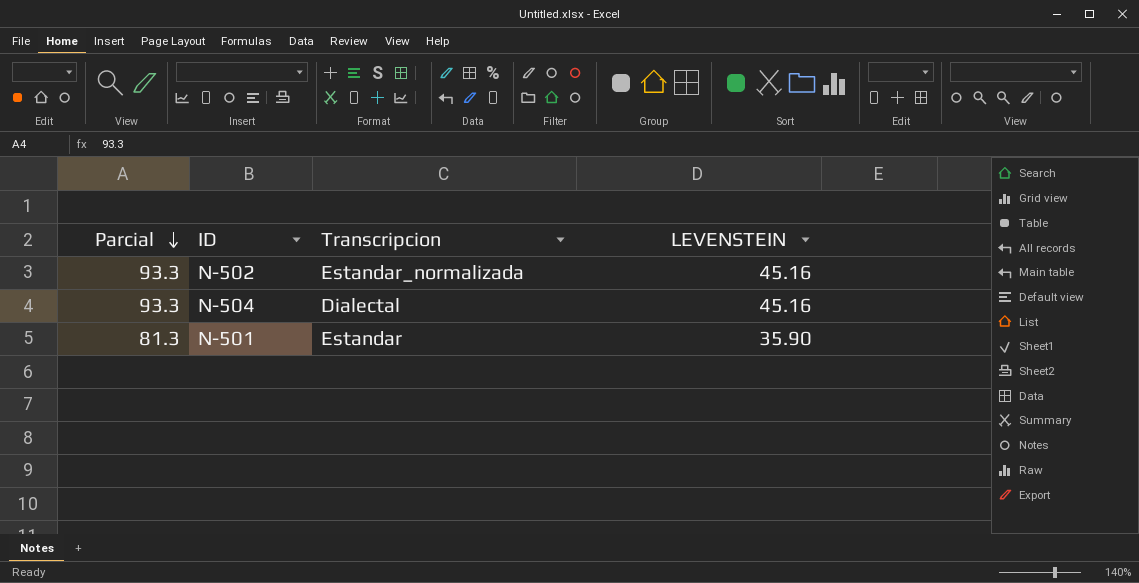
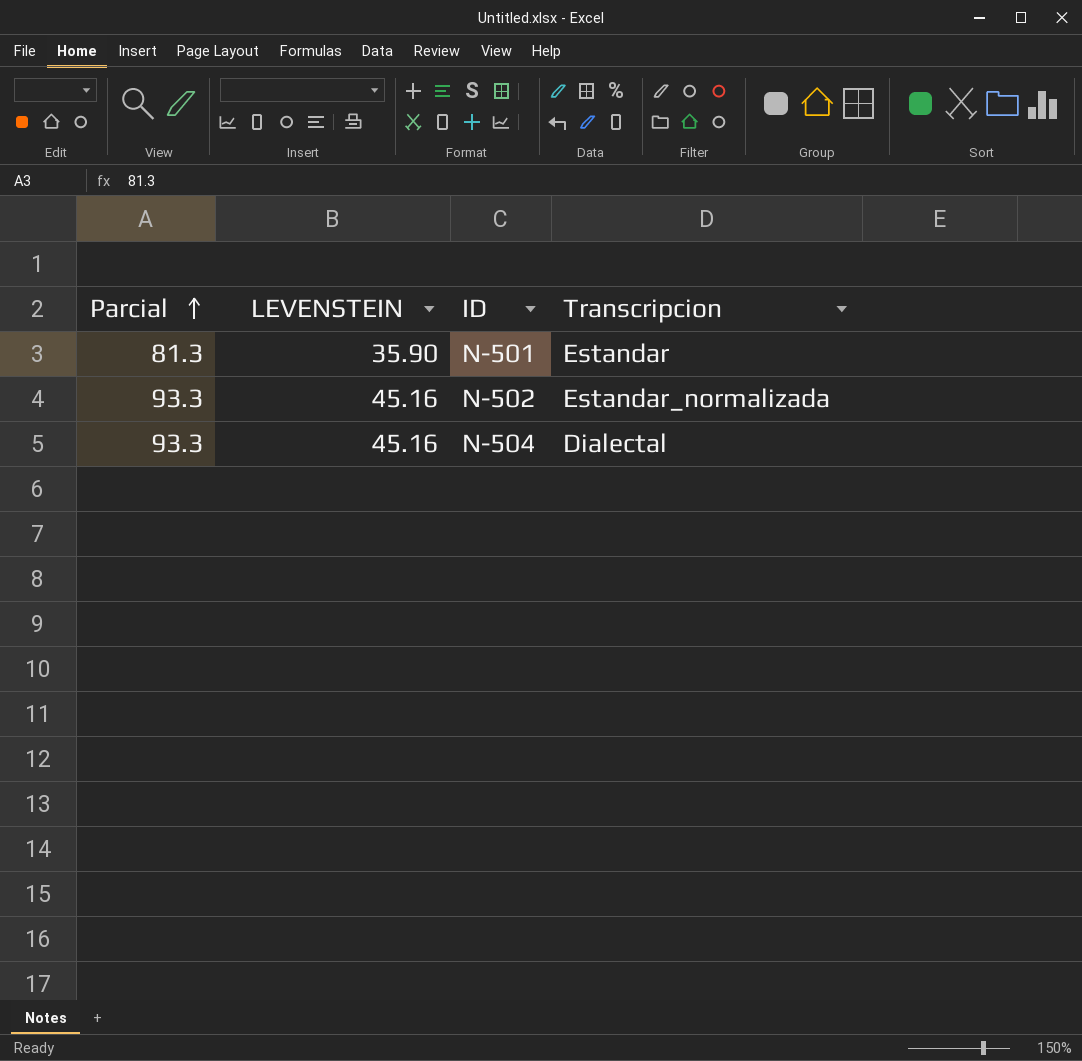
row order: Parcial descending -> Parcial ascending
column LEVENSTEIN | position: 4 -> 2

